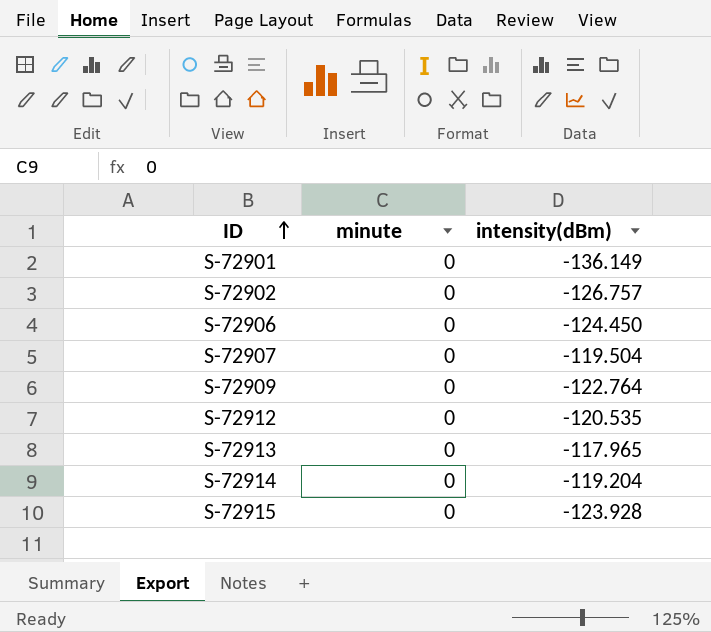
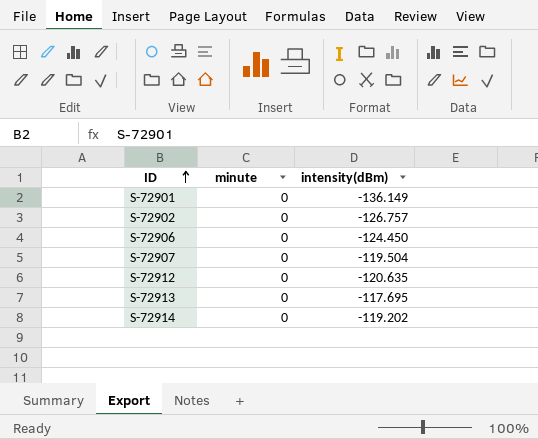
row S-72909: 0 | -122.764 -> none
row S-72915: 0 | -123.928 -> none
S-72912 | intensity(dBm): -120.535 -> -120.635
S-72913 | intensity(dBm): -117.965 -> -117.695
S-72914 | intensity(dBm): -119.204 -> -119.202

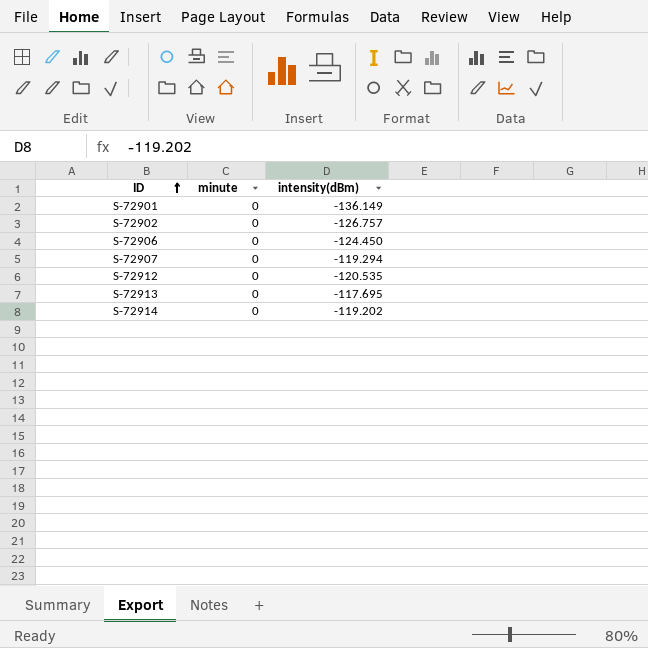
S-72907 | intensity(dBm): -119.504 -> -119.294
S-72912 | intensity(dBm): -120.635 -> -120.535

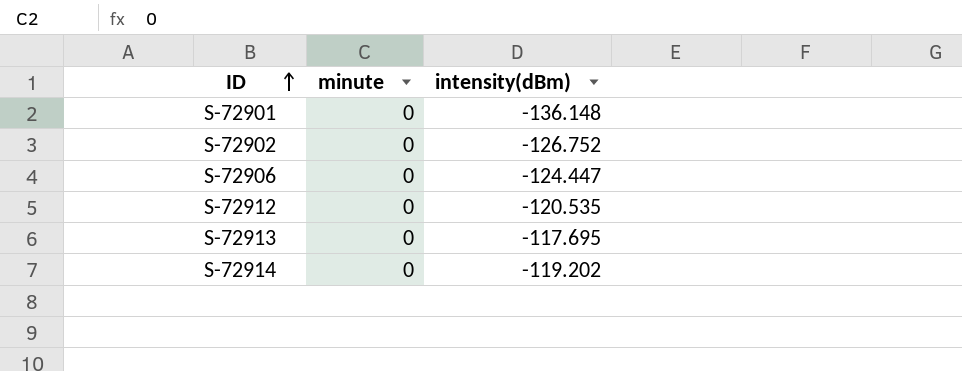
row S-72907: 0 | -119.294 -> none
S-72901 | intensity(dBm): -136.149 -> -136.148
S-72902 | intensity(dBm): -126.757 -> -126.752
S-72906 | intensity(dBm): -124.450 -> -124.447

